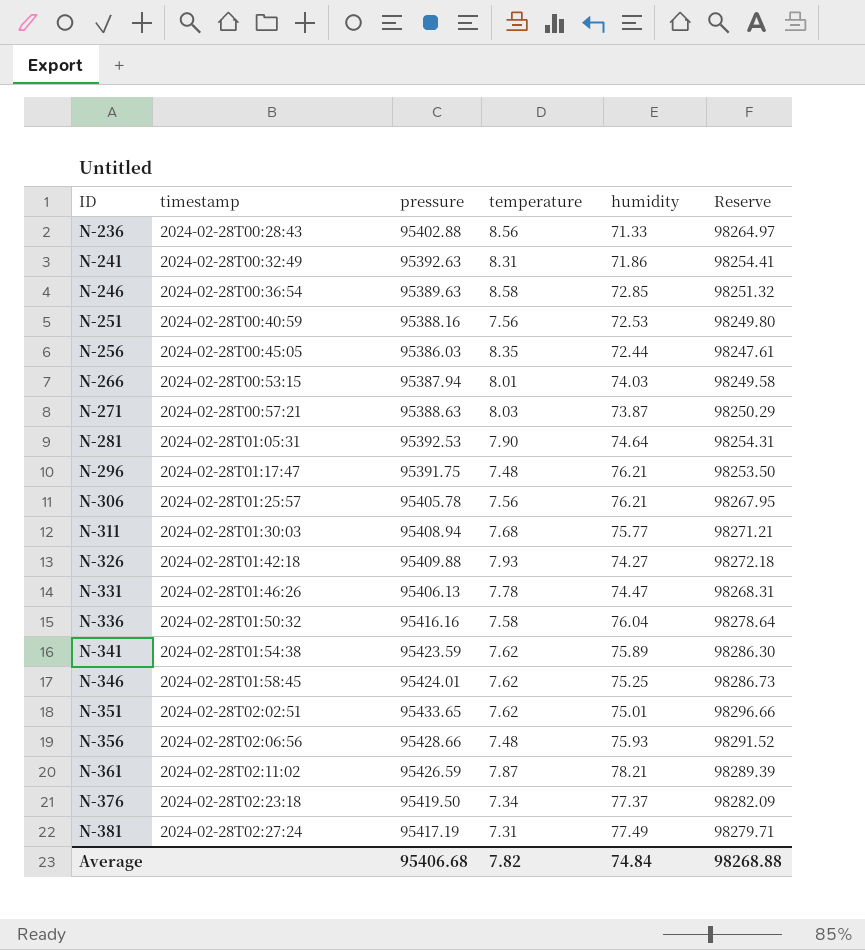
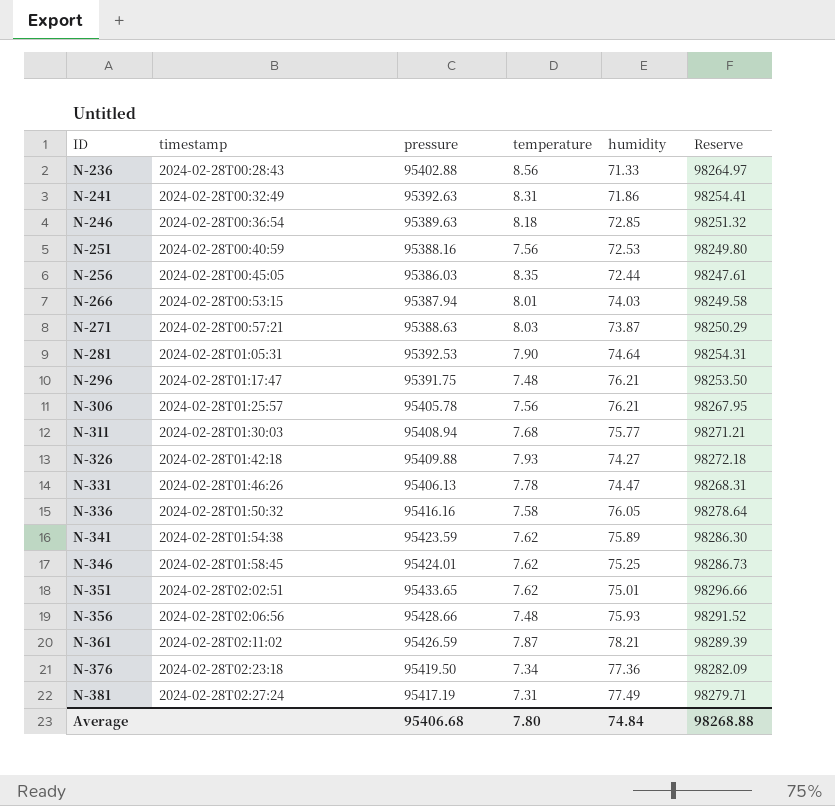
N-246 | temperature: 8.58 -> 8.18
N-336 | humidity: 76.04 -> 76.05
N-376 | humidity: 77.37 -> 77.36
Average | temperature: 7.82 -> 7.80

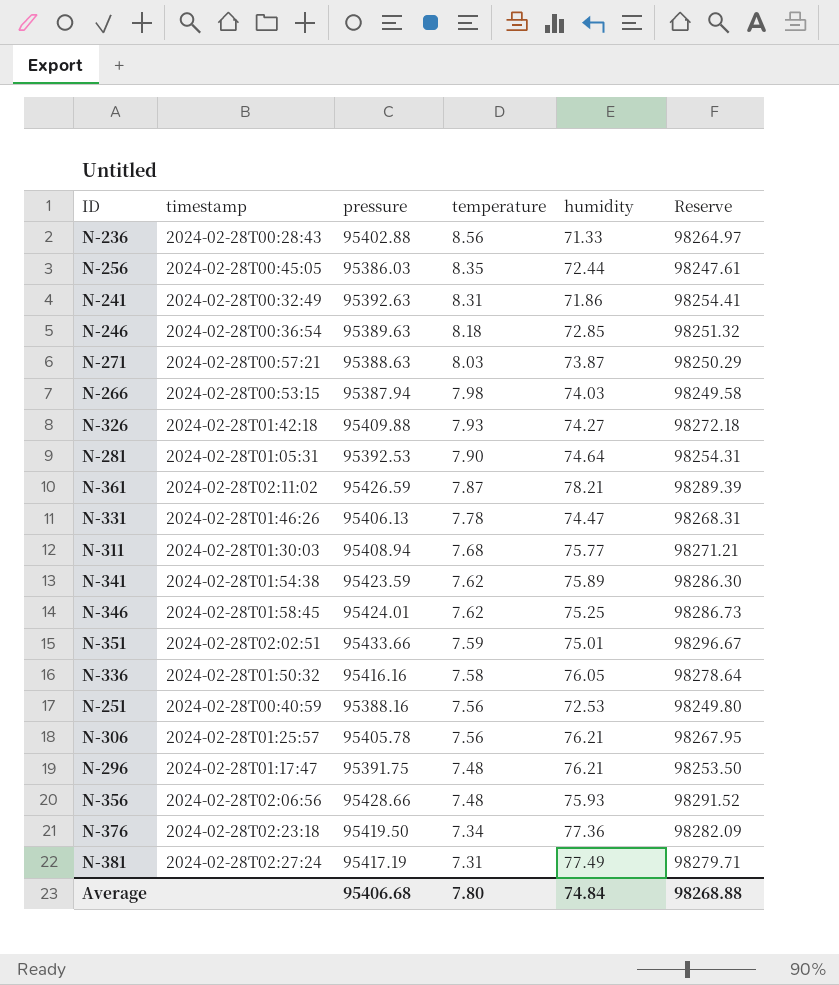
row order: ID ascending -> temperature descending
N-266 | temperature: 8.01 -> 7.98
N-351 | pressure: 95433.65 -> 95433.66
N-351 | temperature: 7.62 -> 7.59
N-351 | Reserve: 98296.66 -> 98296.67

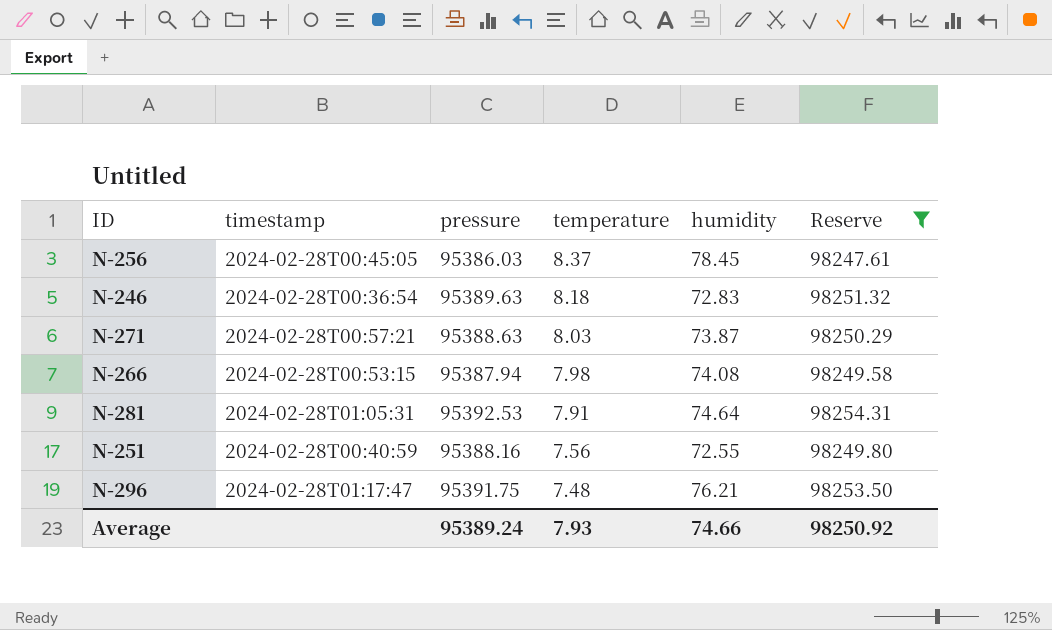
filter: none -> Reserve <= 98254.31
N-256 | temperature: 8.35 -> 8.37
N-256 | humidity: 72.44 -> 78.45
N-246 | humidity: 72.85 -> 72.83
N-266 | humidity: 74.03 -> 74.08
N-281 | temperature: 7.90 -> 7.91
N-251 | humidity: 72.53 -> 72.55
Average | pressure: 95406.68 -> 95389.24
Average | temperature: 7.80 -> 7.93
Average | humidity: 74.84 -> 74.66
Average | Reserve: 98268.88 -> 98250.92

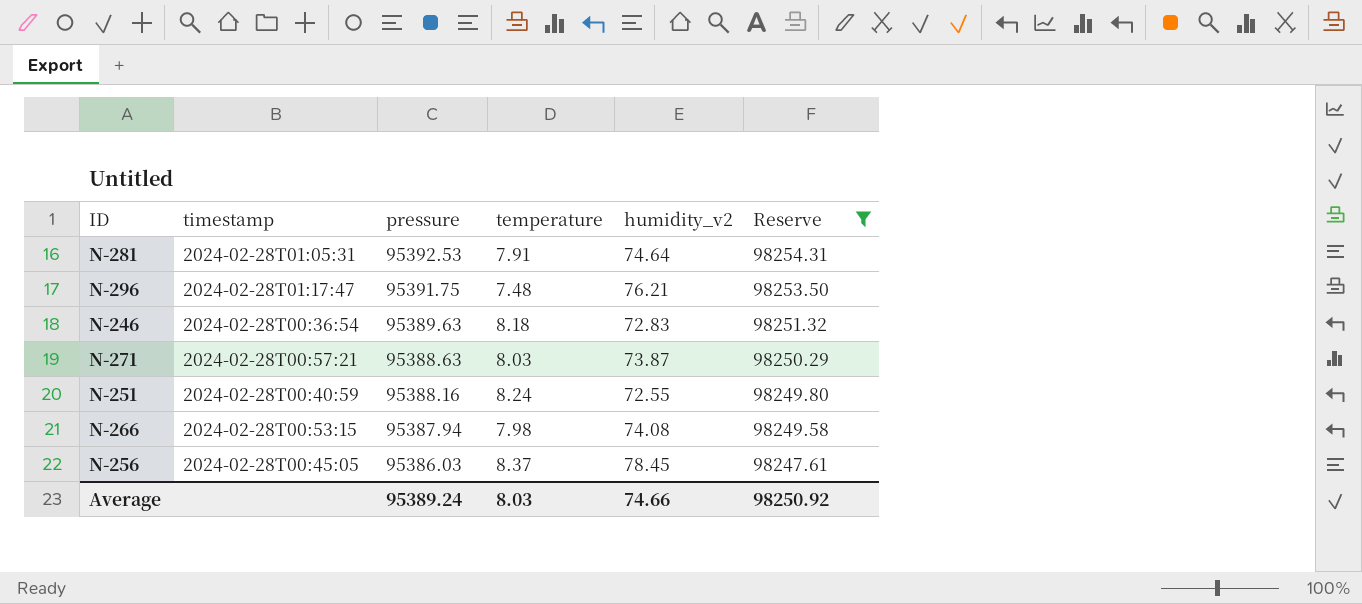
row order: temperature descending -> pressure descending
column name: humidity -> humidity_v2
N-251 | temperature: 7.56 -> 8.24
Average | temperature: 7.93 -> 8.03

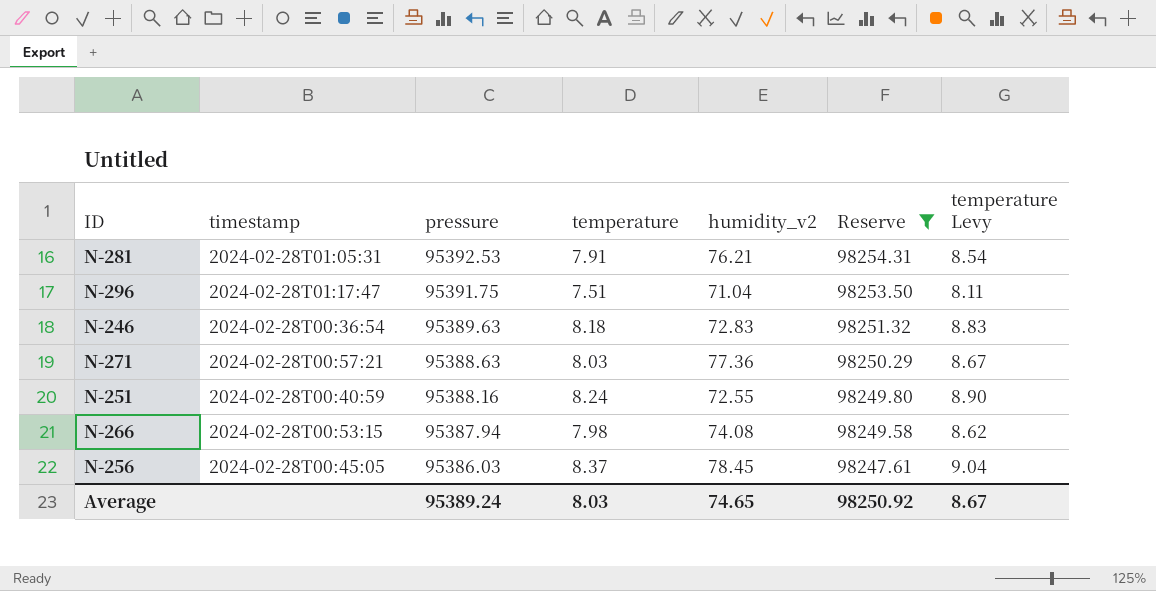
column temperature Levy | formula: none -> [temperature] * 1.08
N-281 | humidity_v2: 74.64 -> 76.21
N-296 | temperature: 7.48 -> 7.51
N-296 | humidity_v2: 76.21 -> 71.04
N-271 | humidity_v2: 73.87 -> 77.36
Average | humidity_v2: 74.66 -> 74.65

